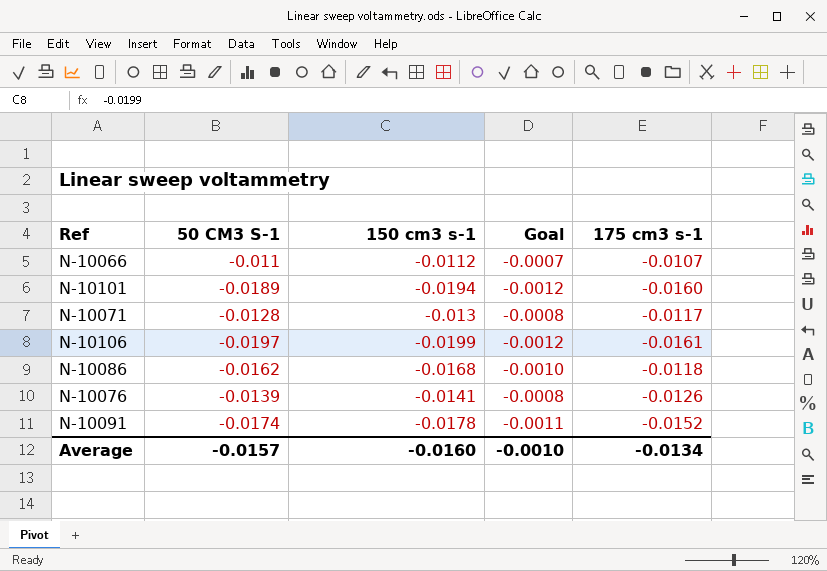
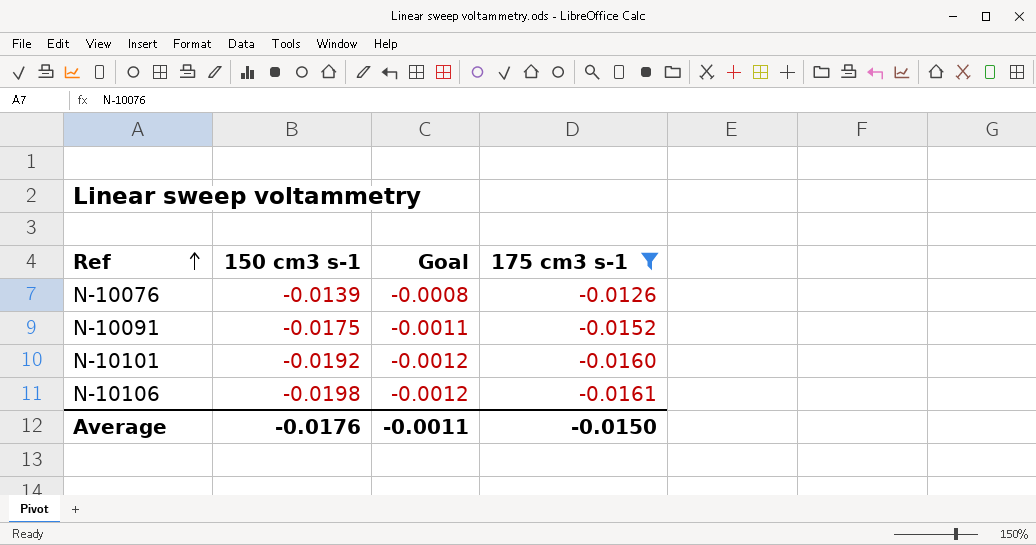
filter: none -> 175 cm3 s-1 <= -0.0126
row order: none -> Ref ascending
column 50 CM3 S-1 | position: 2 -> none
N-10076 | 150 cm3 s-1: -0.0141 -> -0.0139
N-10091 | 150 cm3 s-1: -0.0178 -> -0.0175
N-10101 | 150 cm3 s-1: -0.0194 -> -0.0192
N-10106 | 150 cm3 s-1: -0.0199 -> -0.0198
Average | 150 cm3 s-1: -0.0160 -> -0.0176
Average | Goal: -0.0010 -> -0.0011
Average | 175 cm3 s-1: -0.0134 -> -0.0150

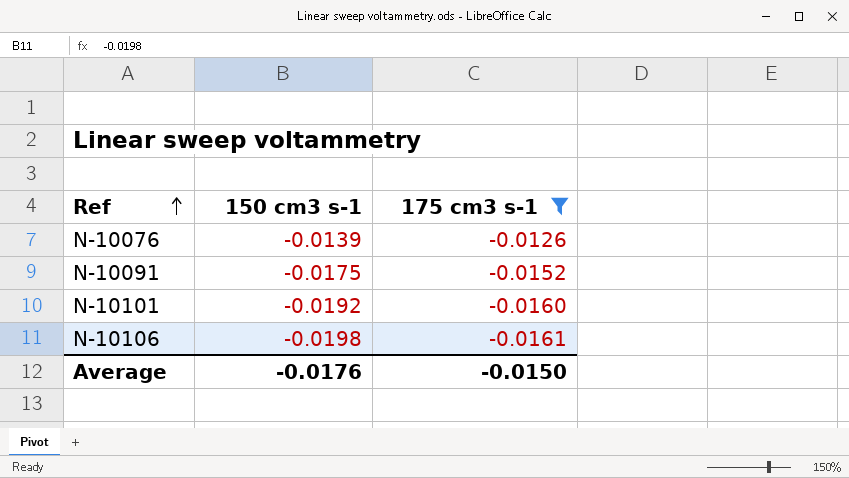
column Goal | formula: [150 cm3 s-1] * 0.06 -> none

